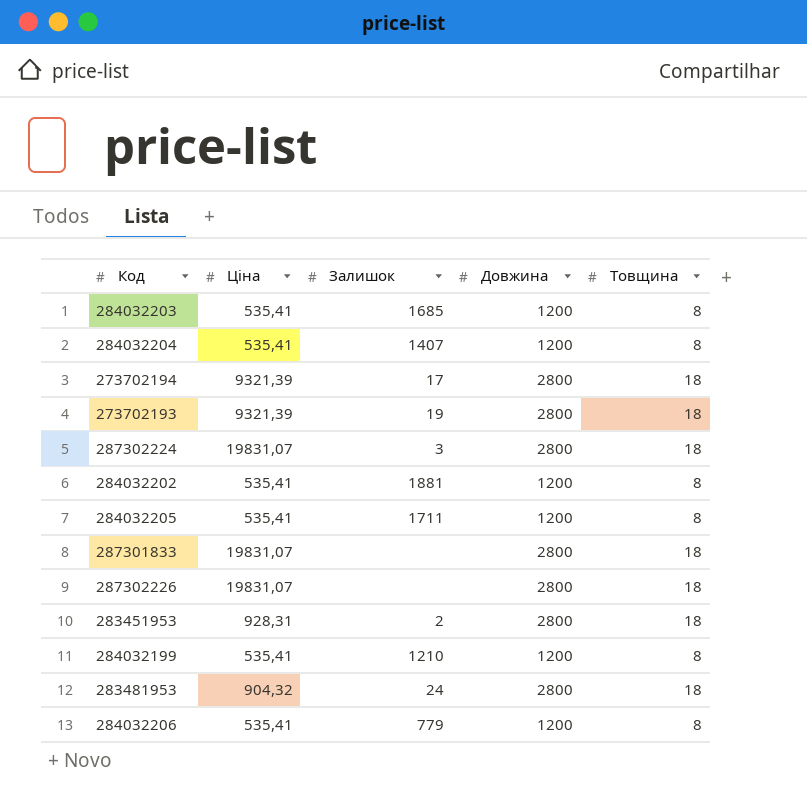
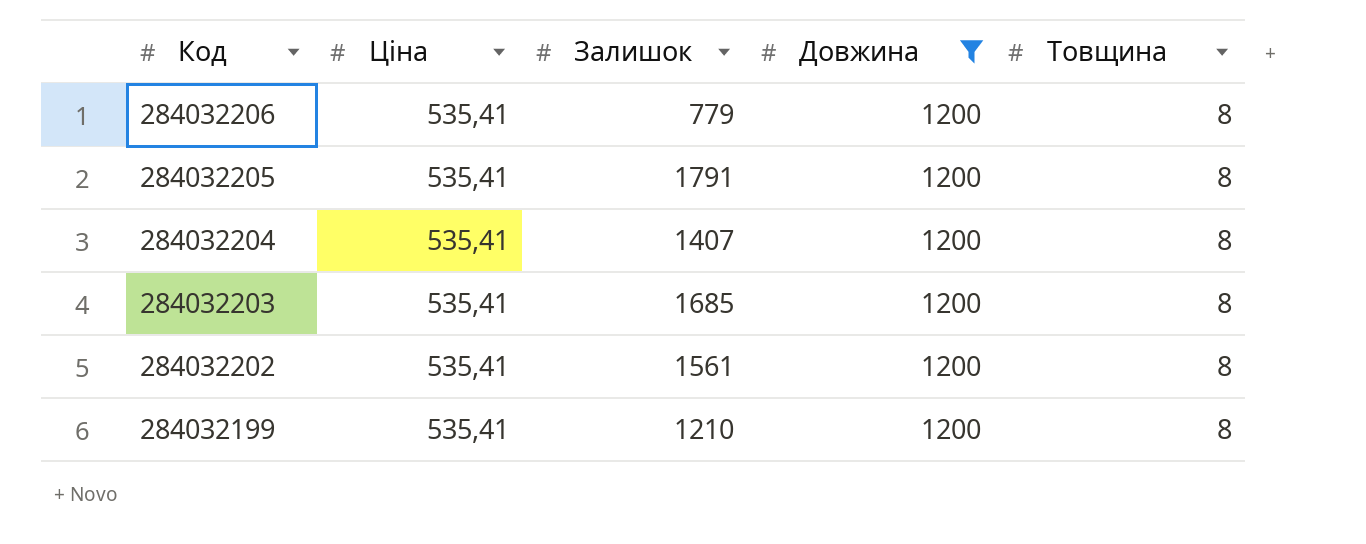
filter: none -> Довжина = 1200
row order: none -> Код descending
284032205 | Залишок: 1711 -> 1791
284032202 | Залишок: 1881 -> 1561

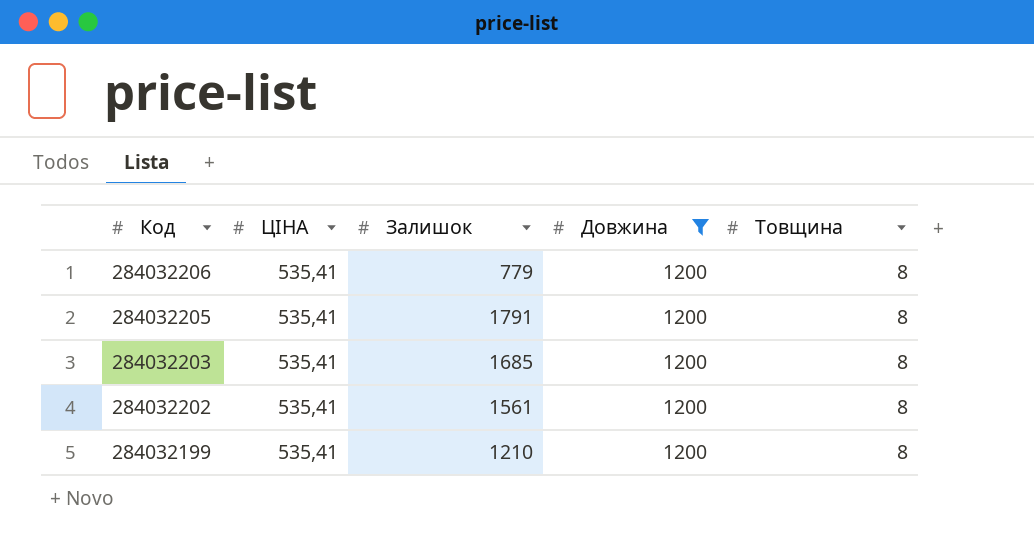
column name: Ціна -> ЦІНА
row 284032204: 535,41 | 1407 | 1200 | 8 -> none

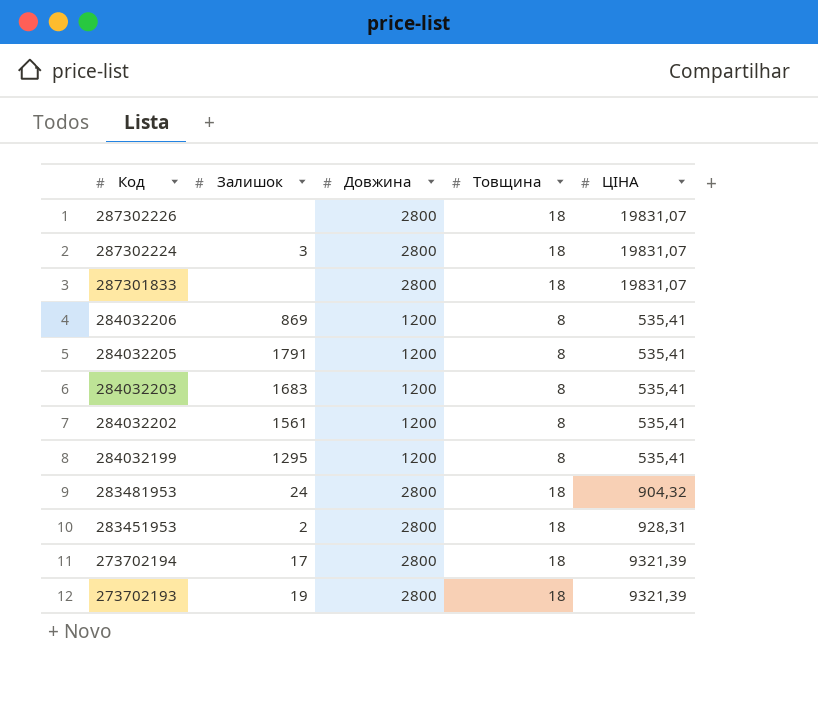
filter: Довжина = 1200 -> none
column ЦІНА | position: 2 -> 5
284032206 | Залишок: 779 -> 869
284032203 | Залишок: 1685 -> 1683
284032199 | Залишок: 1210 -> 1295

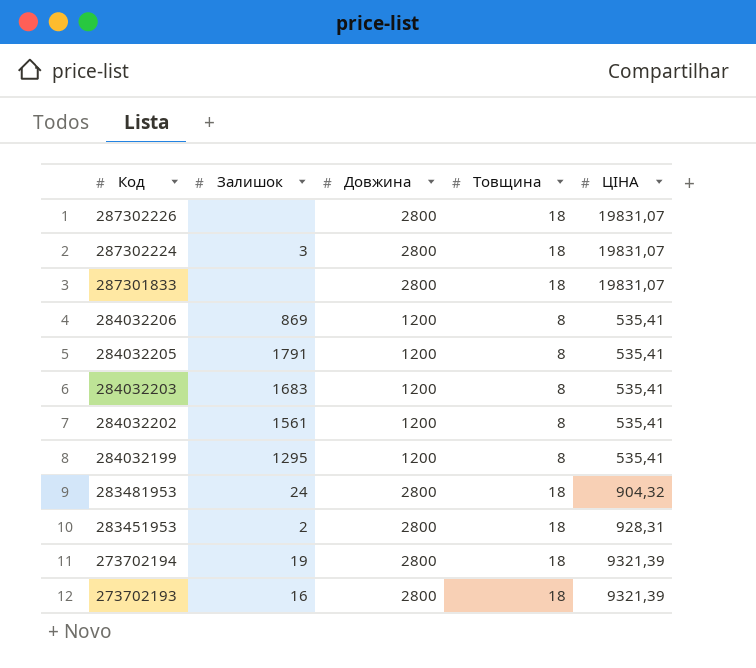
273702194 | Залишок: 17 -> 19
273702193 | Залишок: 19 -> 16

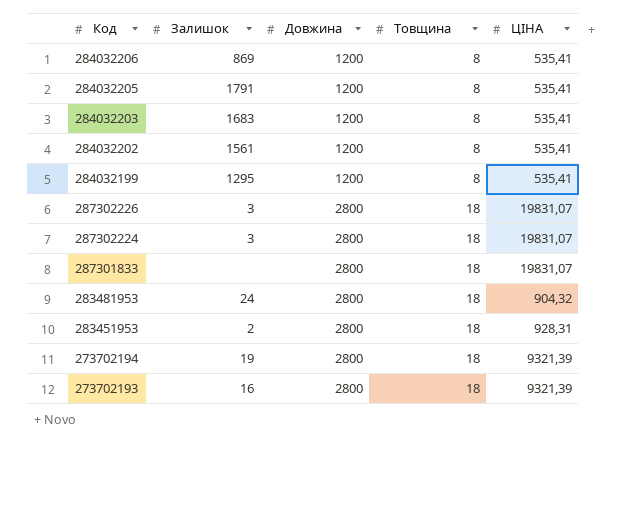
row order: Код descending -> Довжина ascending
287302226 | Залишок: none -> 3

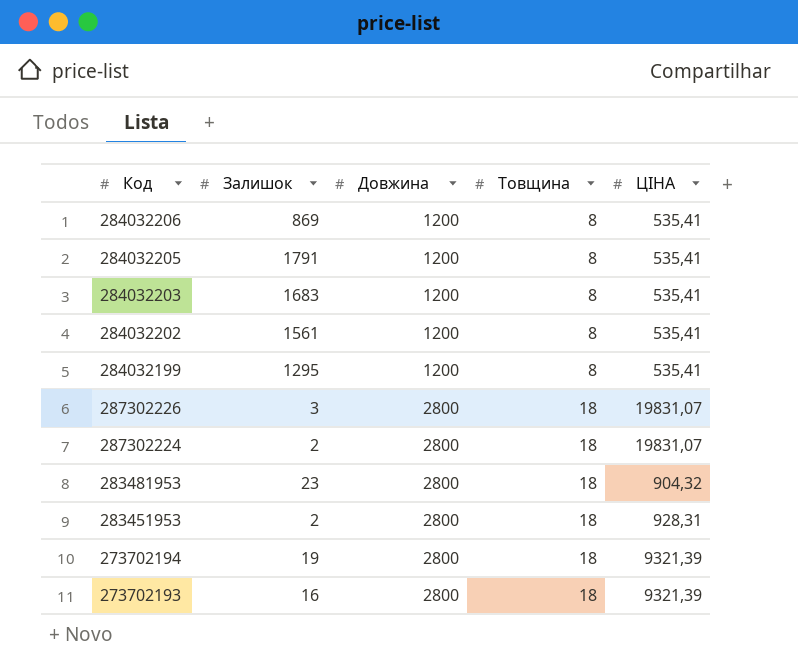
row 287301833: none | 2800 | 18 | 19831,07 -> none
287302224 | Залишок: 3 -> 2
283481953 | Залишок: 24 -> 23

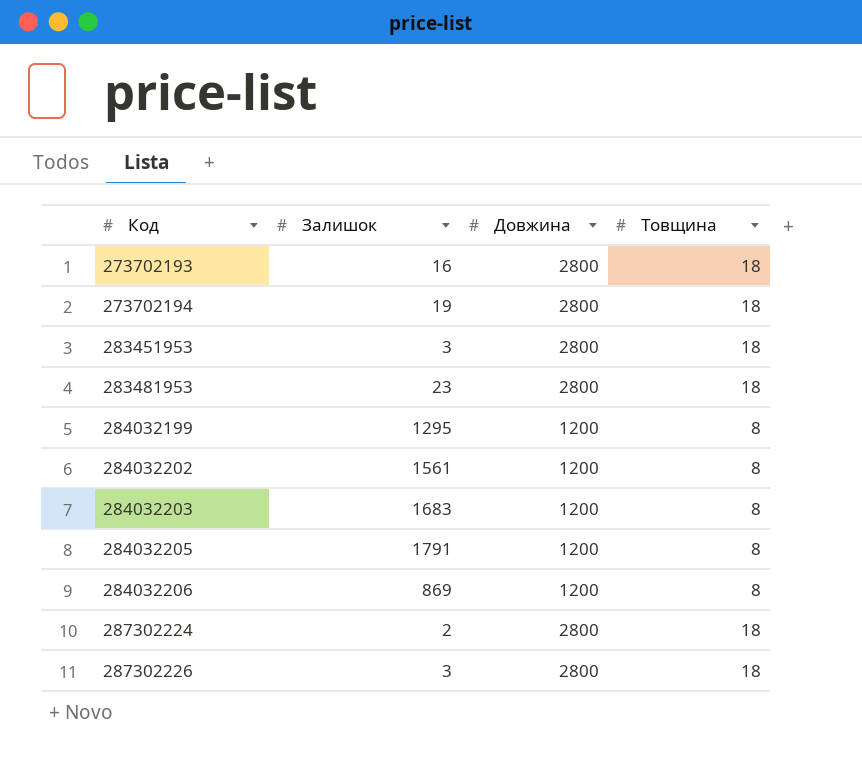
row order: Довжина ascending -> Код ascending
column ЦІНА | position: 5 -> none
283451953 | Залишок: 2 -> 3

